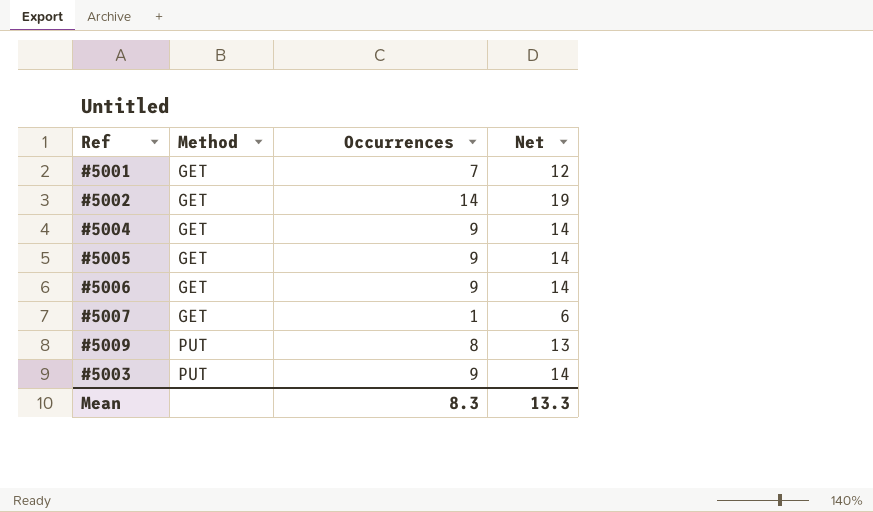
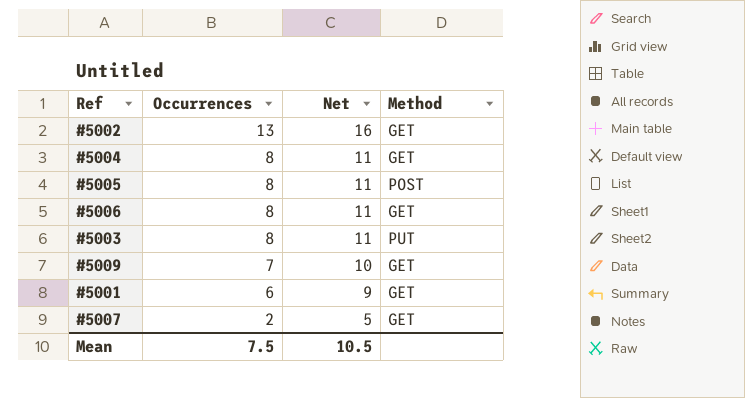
row order: Method ascending -> Occurrences descending
column Net | formula: [Occurrences] + 5 -> [Occurrences] + 3
column Method | position: 2 -> 4
#5002 | Occurrences: 14 -> 13
#5004 | Occurrences: 9 -> 8
#5005 | Occurrences: 9 -> 8
#5005 | Method: GET -> POST
#5006 | Occurrences: 9 -> 8
#5003 | Occurrences: 9 -> 8
#5009 | Occurrences: 8 -> 7
#5009 | Method: PUT -> GET
#5001 | Occurrences: 7 -> 6
#5007 | Occurrences: 1 -> 2
Mean | Occurrences: 8.3 -> 7.5
Mean | Net: 13.3 -> 10.5

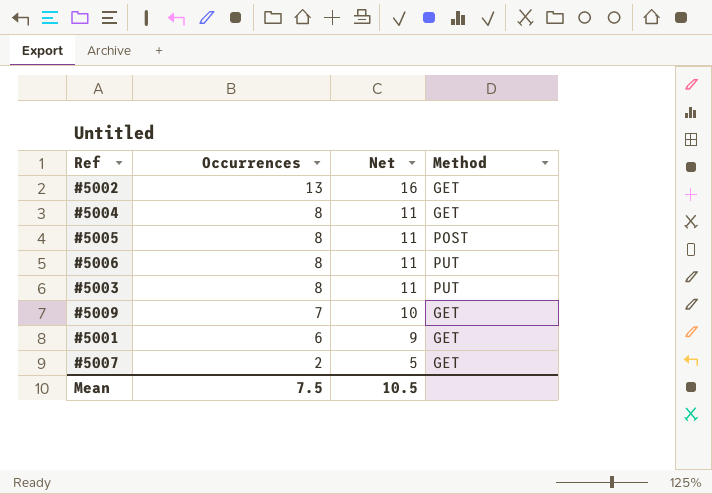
#5006 | Method: GET -> PUT

